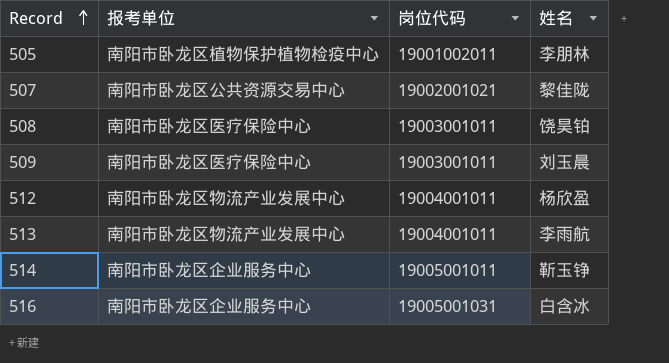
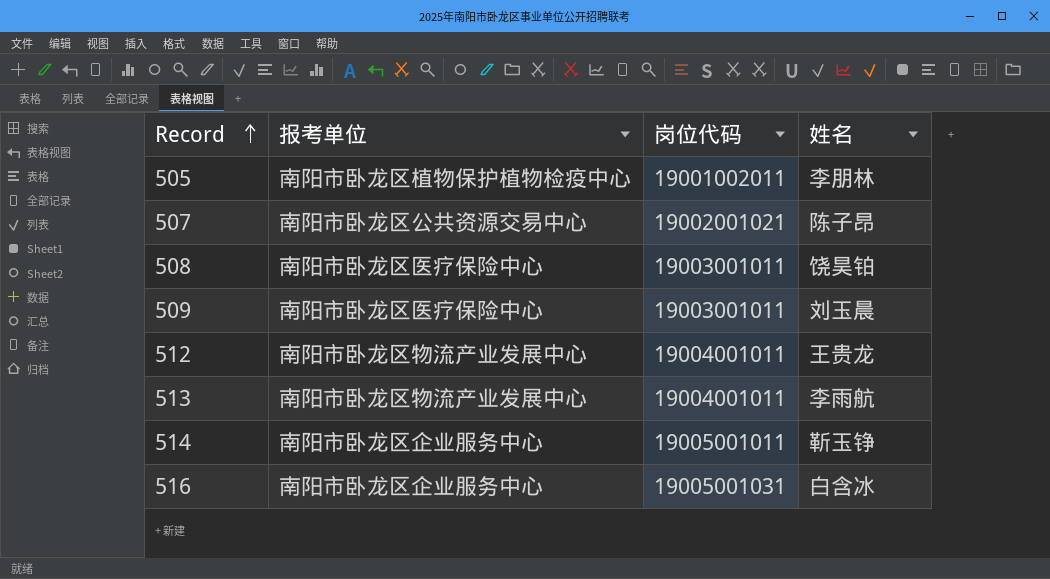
507 | 姓名: 黎佳陇 -> 陈子昂
512 | 姓名: 杨欣盈 -> 王贵龙

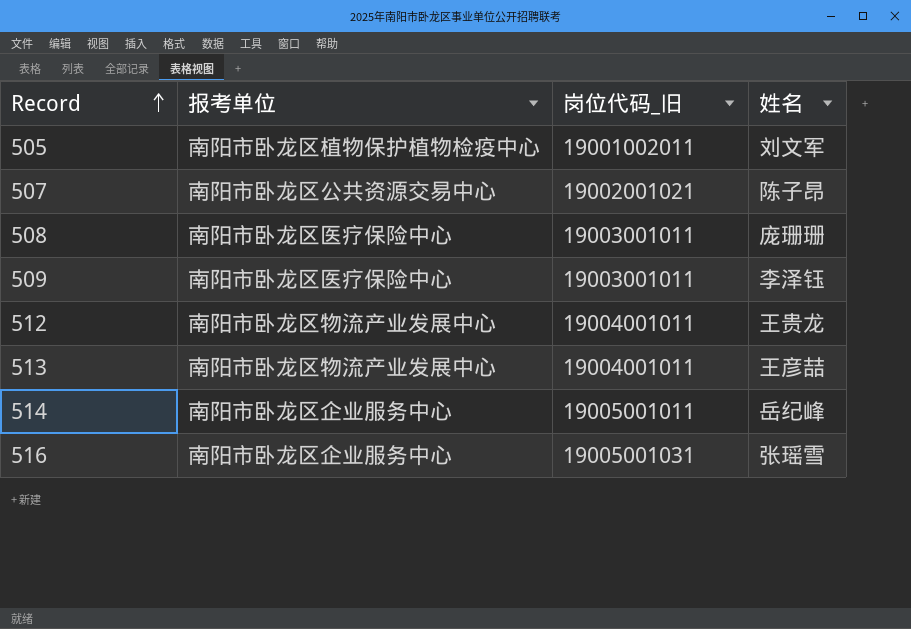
column name: 岗位代码 -> 岗位代码_旧
505 | 姓名: 李朋林 -> 刘文军
508 | 姓名: 饶昊铂 -> 庞珊珊
509 | 姓名: 刘玉晨 -> 李泽钰
513 | 姓名: 李雨航 -> 王彦喆
514 | 姓名: 靳玉铮 -> 岳纪峰
516 | 姓名: 白含冰 -> 张瑶雪

